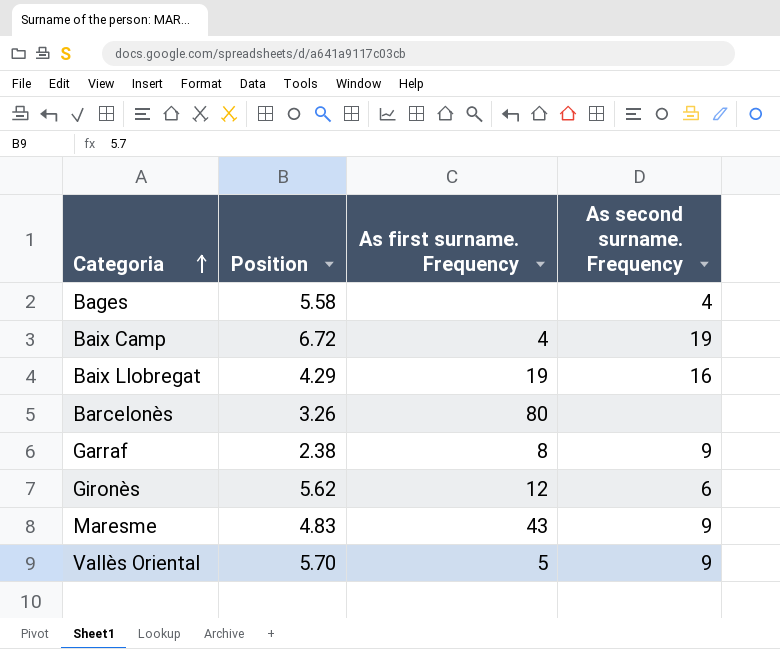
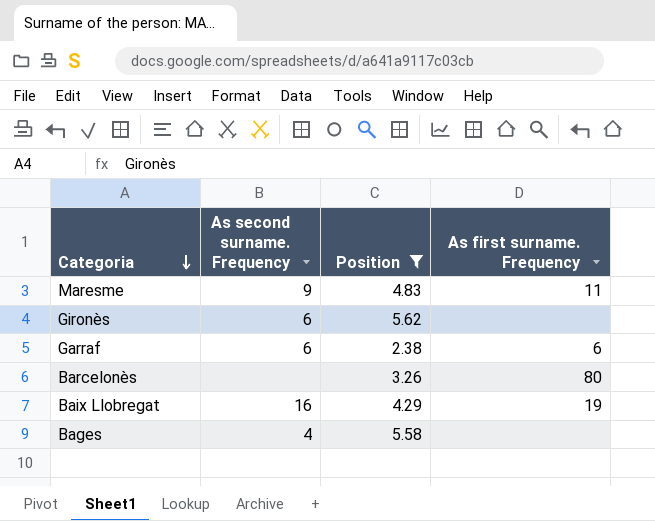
filter: none -> Position <= 5.62
row order: Categoria ascending -> Categoria descending
column As second surname. Frequency | position: 4 -> 2
Maresme | As first surname. Frequency: 43 -> 11
Gironès | As first surname. Frequency: 12 -> none
Garraf | As second surname. Frequency: 9 -> 6
Garraf | As first surname. Frequency: 8 -> 6

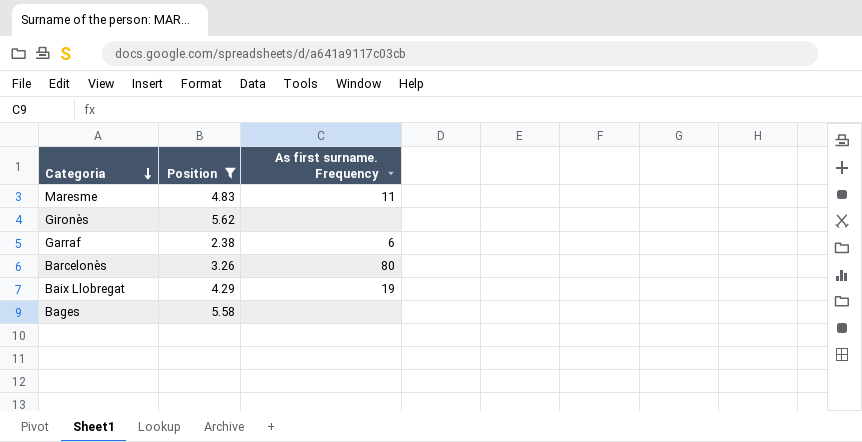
column As second surname. Frequency | position: 2 -> none

